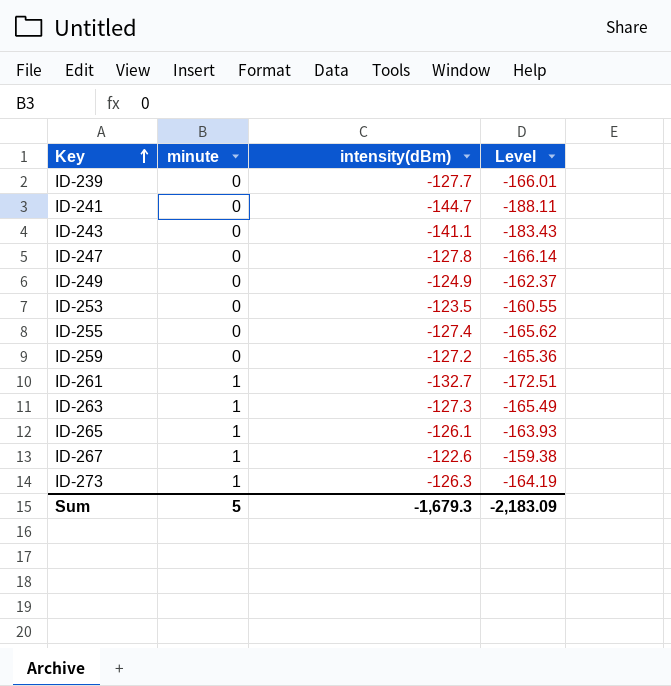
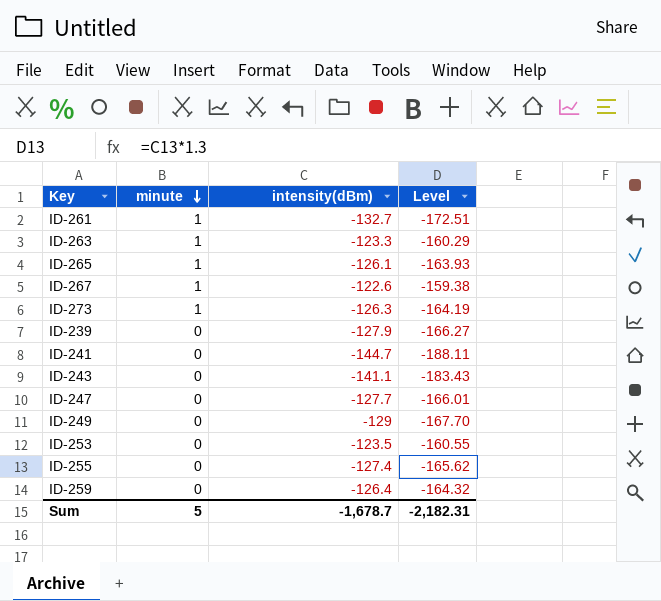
row order: Key ascending -> minute descending
ID-263 | intensity(dBm): -127.3 -> -123.3
ID-263 | Level: -165.49 -> -160.29
ID-239 | intensity(dBm): -127.7 -> -127.9
ID-239 | Level: -166.01 -> -166.27
ID-247 | intensity(dBm): -127.8 -> -127.7
ID-247 | Level: -166.14 -> -166.01
ID-249 | intensity(dBm): -124.9 -> -129
ID-249 | Level: -162.37 -> -167.70
ID-259 | intensity(dBm): -127.2 -> -126.4
ID-259 | Level: -165.36 -> -164.32
Sum | intensity(dBm): -1,679.3 -> -1,678.7
Sum | Level: -2,183.09 -> -2,182.31

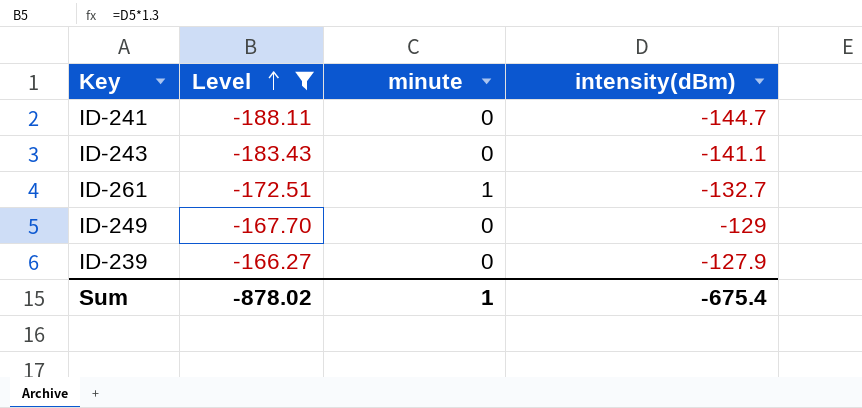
filter: none -> Level <= -166.27
row order: minute descending -> Level ascending
column Level | position: 4 -> 2
Sum | Level: -2,182.31 -> -878.02
Sum | minute: 5 -> 1
Sum | intensity(dBm): -1,678.7 -> -675.4

